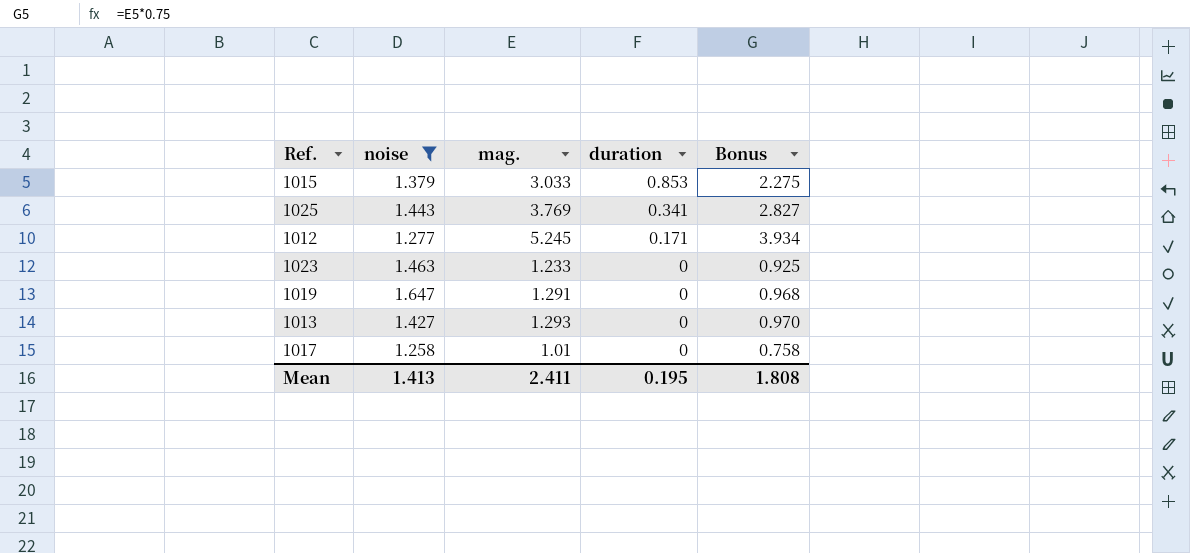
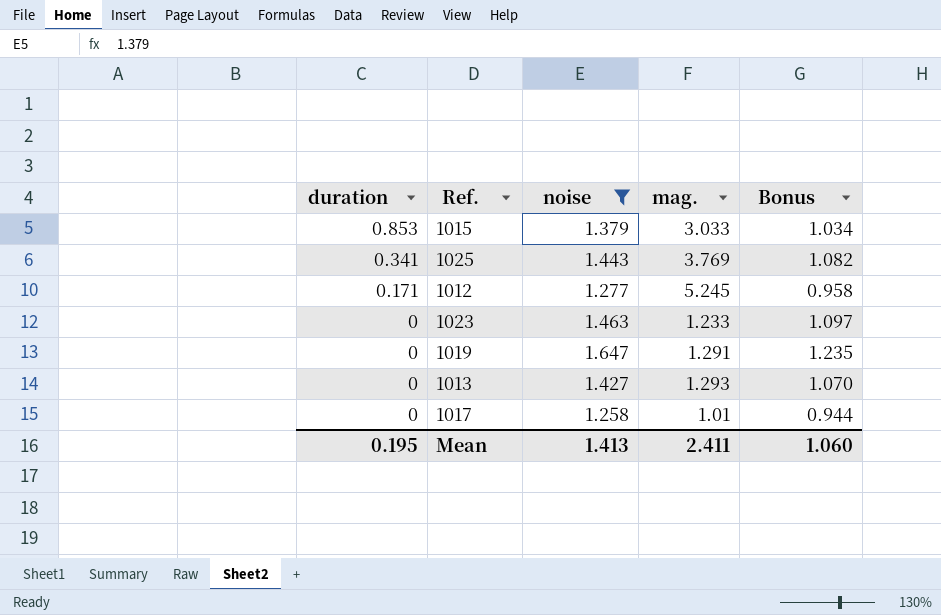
column duration | position: 4 -> 1
column Bonus | formula: [mag.] * 0.75 -> [noise] * 0.75
Mean | Bonus: 1.808 -> 1.060

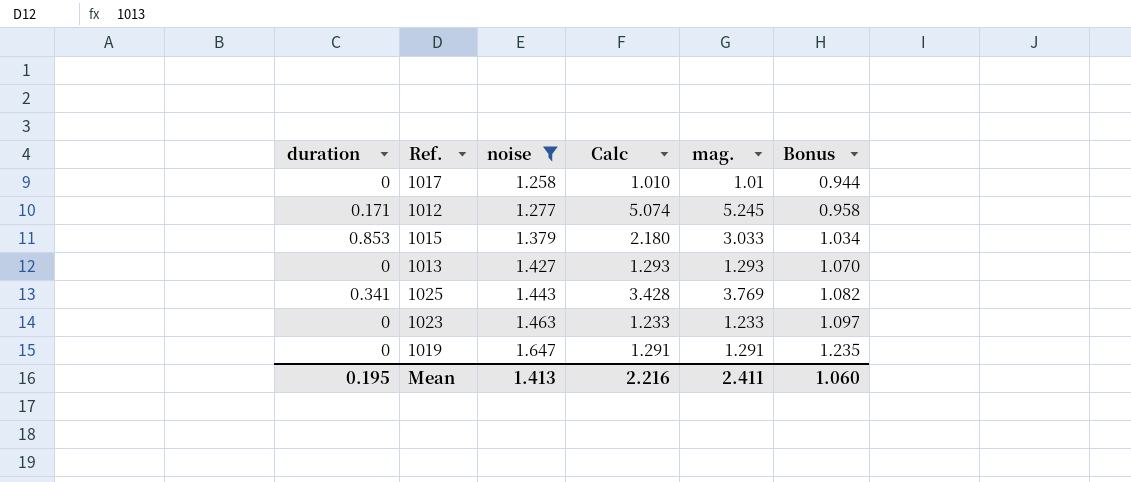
row order: duration descending -> noise ascending
column Calc | formula: none -> [mag.] - [duration]

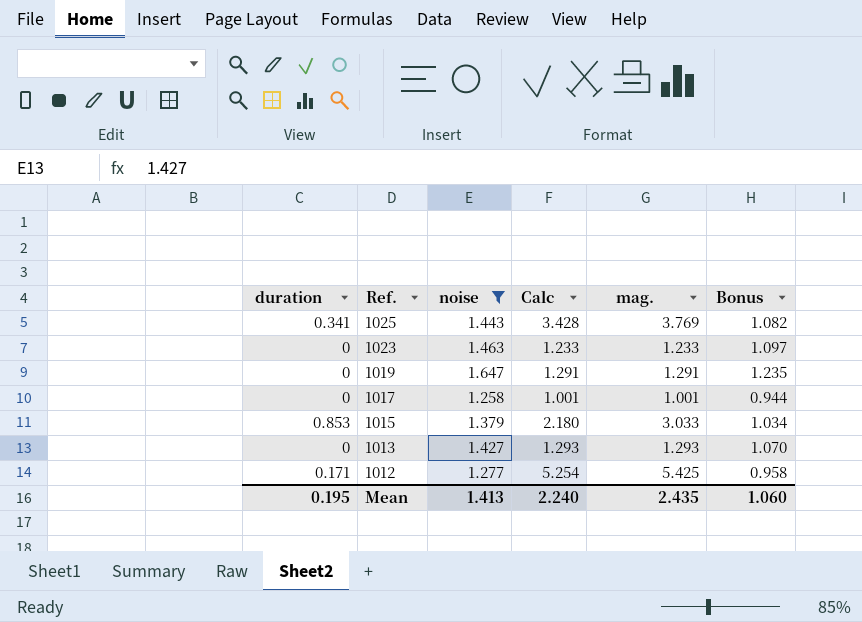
row order: noise ascending -> Ref. descending
1017 | Calc: 1.010 -> 1.001
1017 | mag.: 1.01 -> 1.001
1012 | Calc: 5.074 -> 5.254
1012 | mag.: 5.245 -> 5.425
Mean | Calc: 2.216 -> 2.240
Mean | mag.: 2.411 -> 2.435

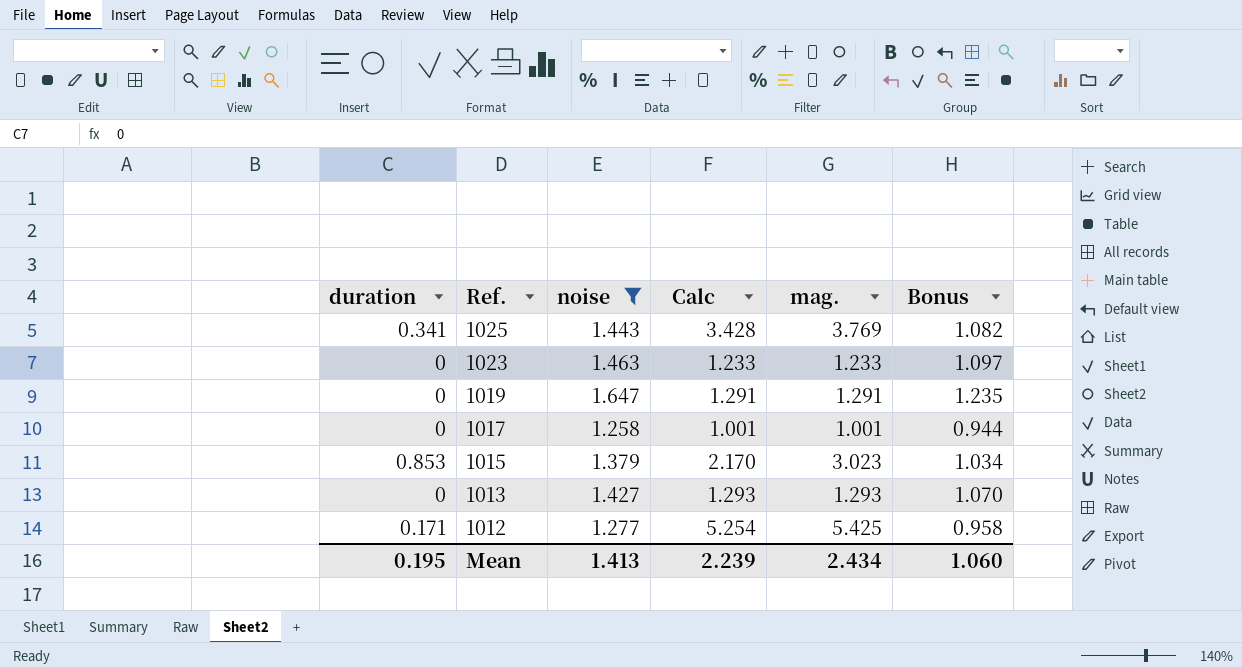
1015 | Calc: 2.180 -> 2.170
1015 | mag.: 3.033 -> 3.023
Mean | Calc: 2.240 -> 2.239
Mean | mag.: 2.435 -> 2.434

